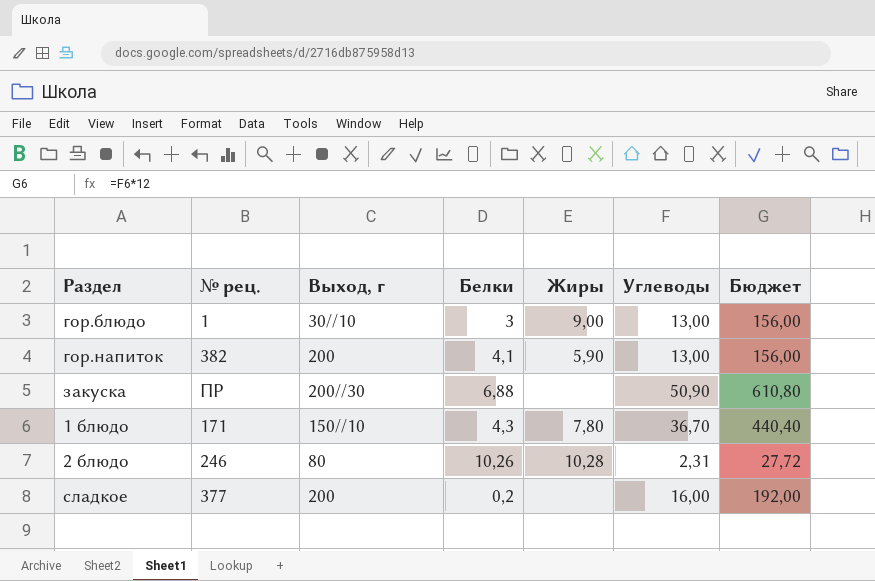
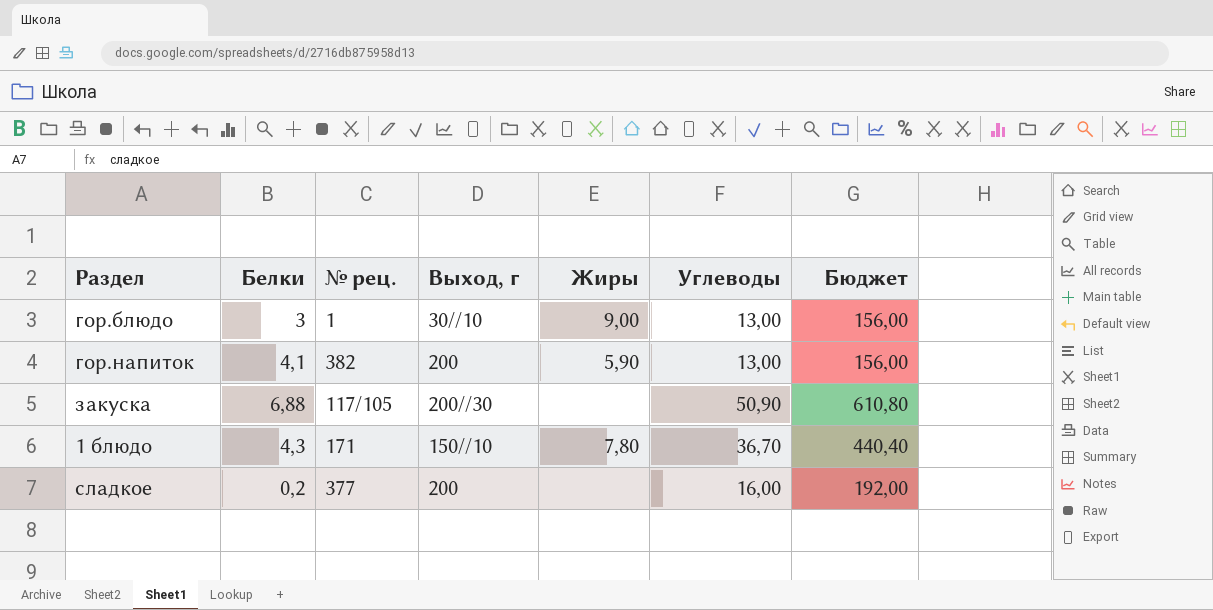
column Белки | position: 4 -> 2
row 2 блюдо: 246 | 80 | 10,26 | 10,28 | 2,31 | 27,72 -> none
закуска | № рец.: ПР -> 117/105

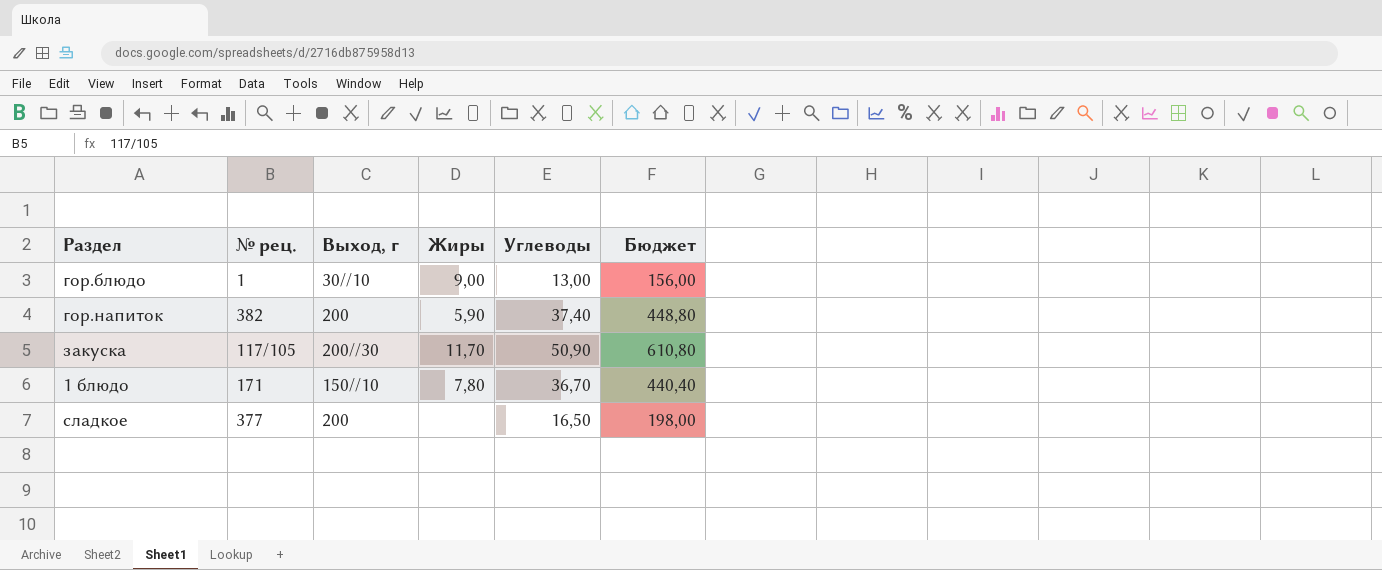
column Белки | position: 2 -> none
гор.напиток | Углеводы: 13,00 -> 37,40
гор.напиток | Бюджет: 156,00 -> 448,80
закуска | Жиры: none -> 11,70
сладкое | Углеводы: 16,00 -> 16,50
сладкое | Бюджет: 192,00 -> 198,00

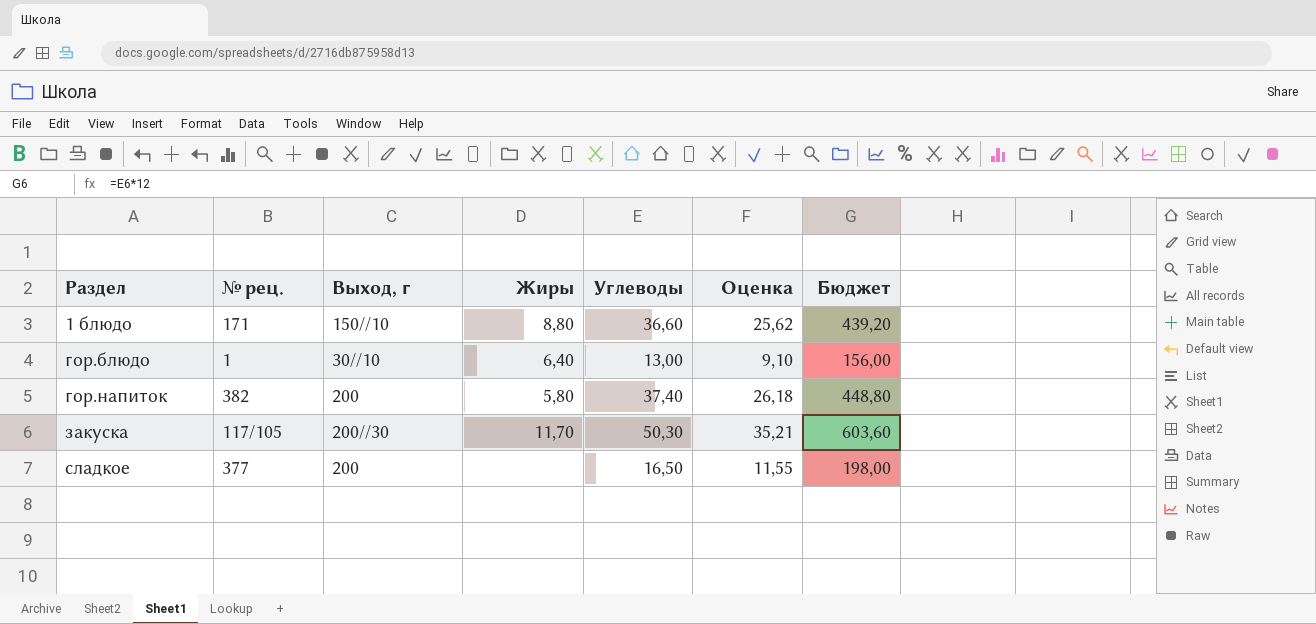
row order: none -> Раздел ascending
column Оценка | formula: none -> [Углеводы] * 0,7
1 блюдо | Жиры: 7,80 -> 8,80
1 блюдо | Углеводы: 36,70 -> 36,60
1 блюдо | Бюджет: 440,40 -> 439,20
гор.блюдо | Жиры: 9,00 -> 6,40
гор.напиток | Жиры: 5,90 -> 5,80
закуска | Углеводы: 50,90 -> 50,30
закуска | Бюджет: 610,80 -> 603,60

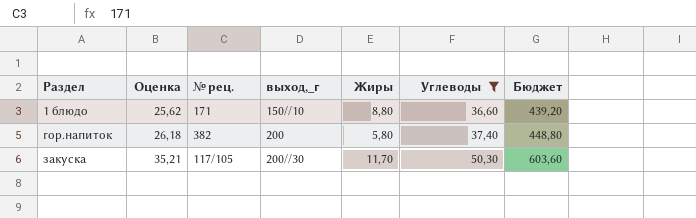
filter: none -> Углеводы >= 36,60
column Оценка | position: 6 -> 2
column name: Выход, г -> выход,_г

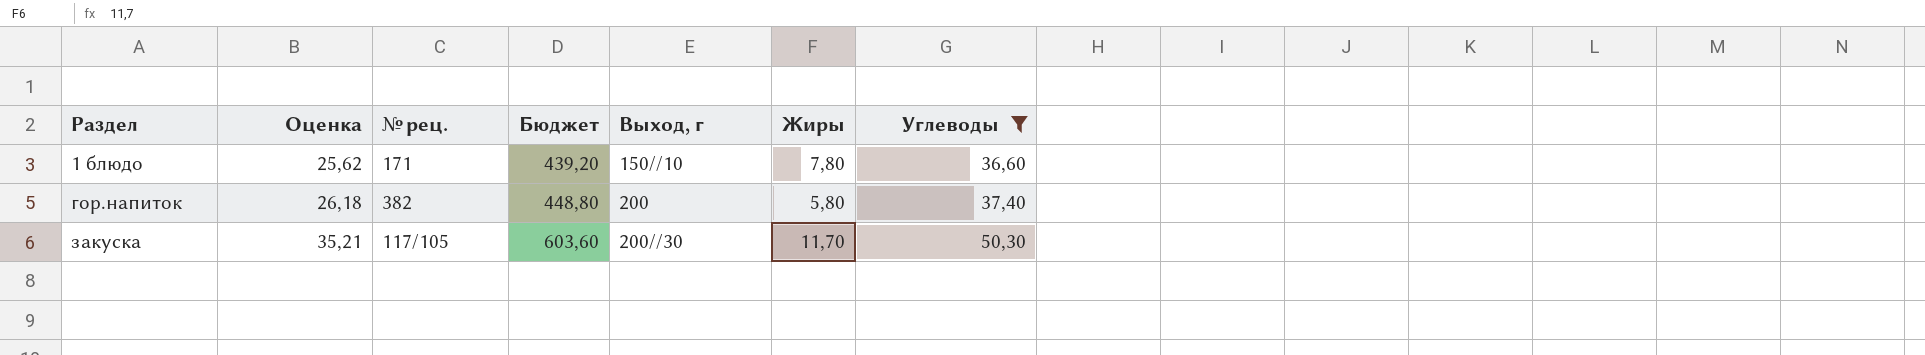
column Бюджет | position: 7 -> 4
column name: выход,_г -> Выход, г
1 блюдо | Жиры: 8,80 -> 7,80

